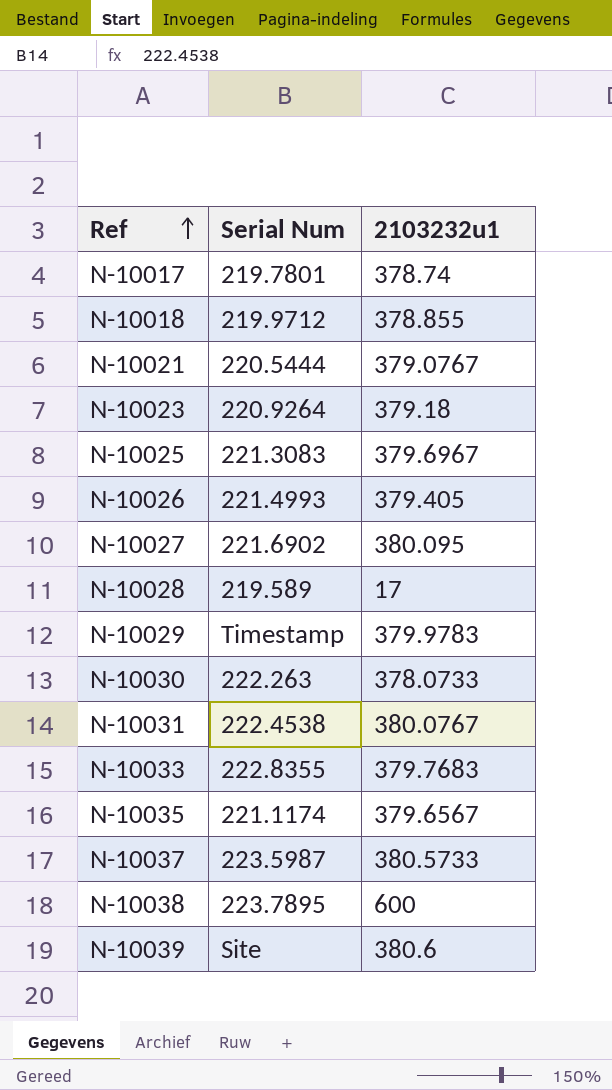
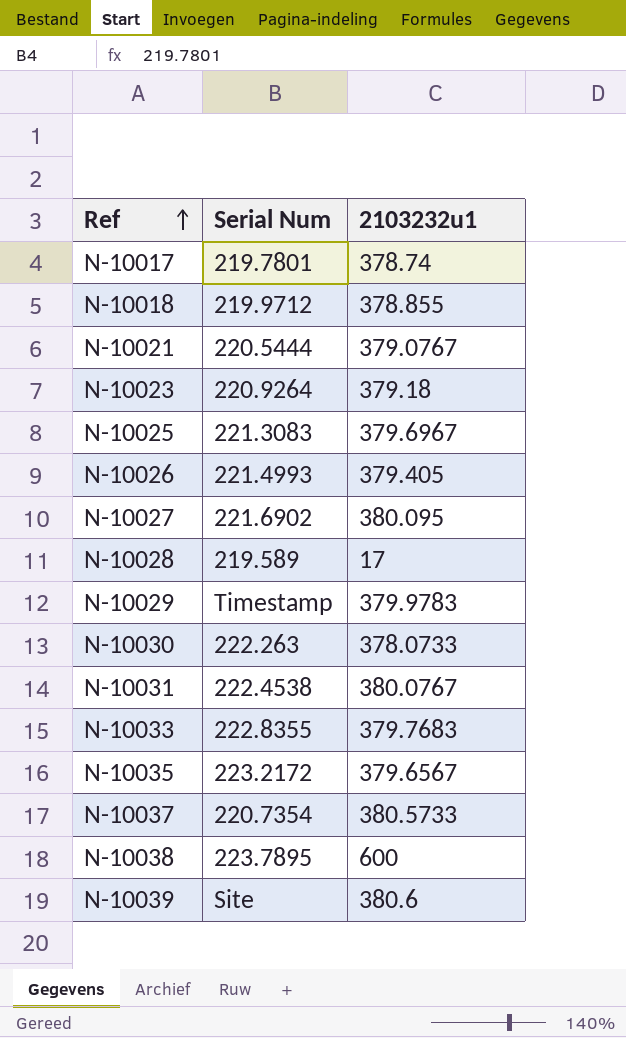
N-10035 | Serial Num: 221.1174 -> 223.2172
N-10037 | Serial Num: 223.5987 -> 220.7354

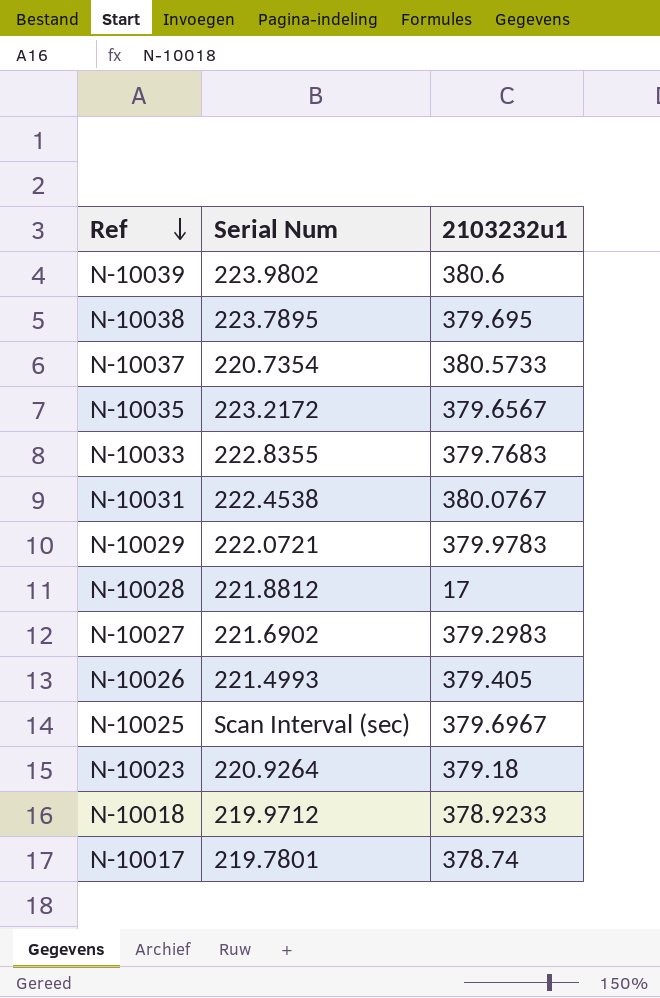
row order: Ref ascending -> Ref descending
row N-10021: 220.5444 | 379.0767 -> none
row N-10030: 222.263 | 378.0733 -> none
N-10039 | Serial Num: Site -> 223.9802
N-10038 | 2103232u1: 600 -> 379.695
N-10029 | Serial Num: Timestamp -> 222.0721
N-10028 | Serial Num: 219.589 -> 221.8812
N-10027 | 2103232u1: 380.095 -> 379.2983
N-10025 | Serial Num: 221.3083 -> Scan Interval (sec)
N-10018 | 2103232u1: 378.855 -> 378.9233

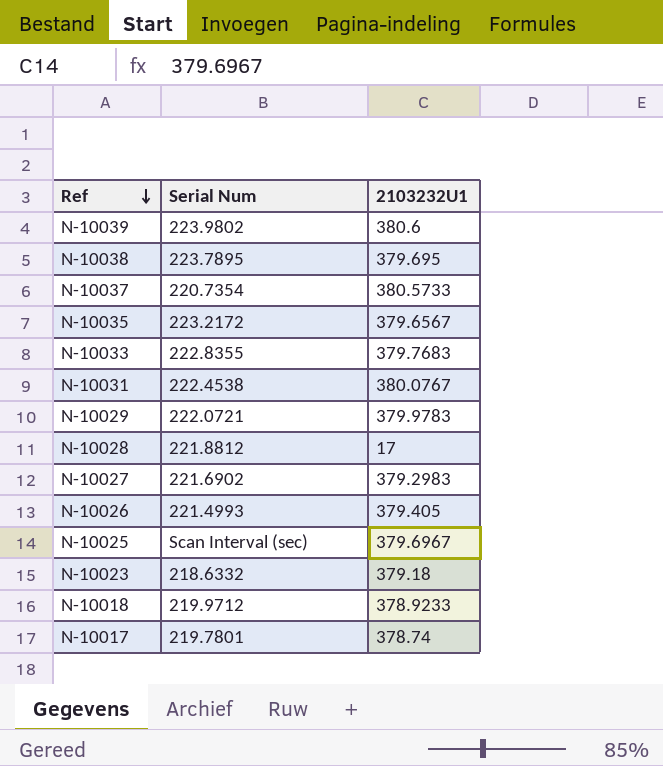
column name: 2103232u1 -> 2103232U1
N-10023 | Serial Num: 220.9264 -> 218.6332

